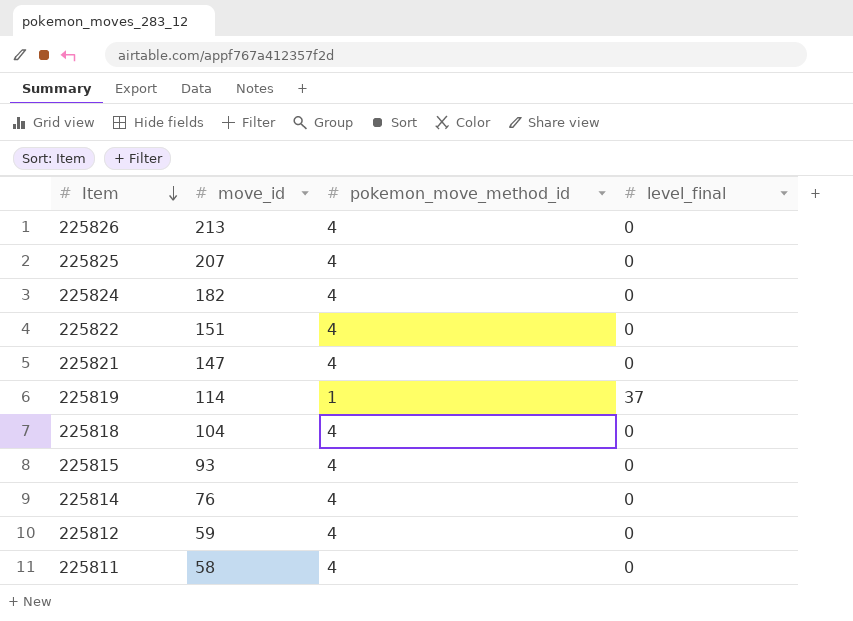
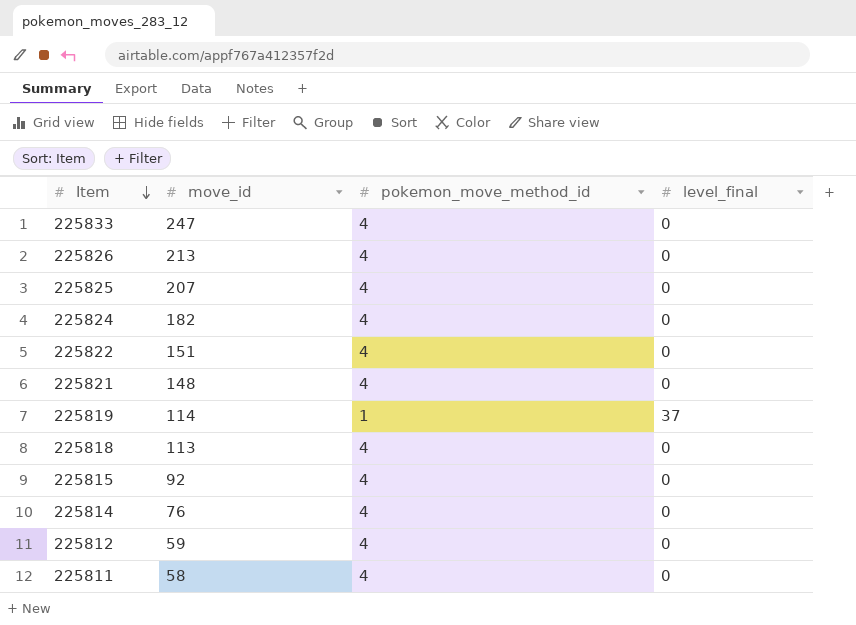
row 225833: none -> 247 | 4 | 0
225821 | move_id: 147 -> 148
225818 | move_id: 104 -> 113
225815 | move_id: 93 -> 92

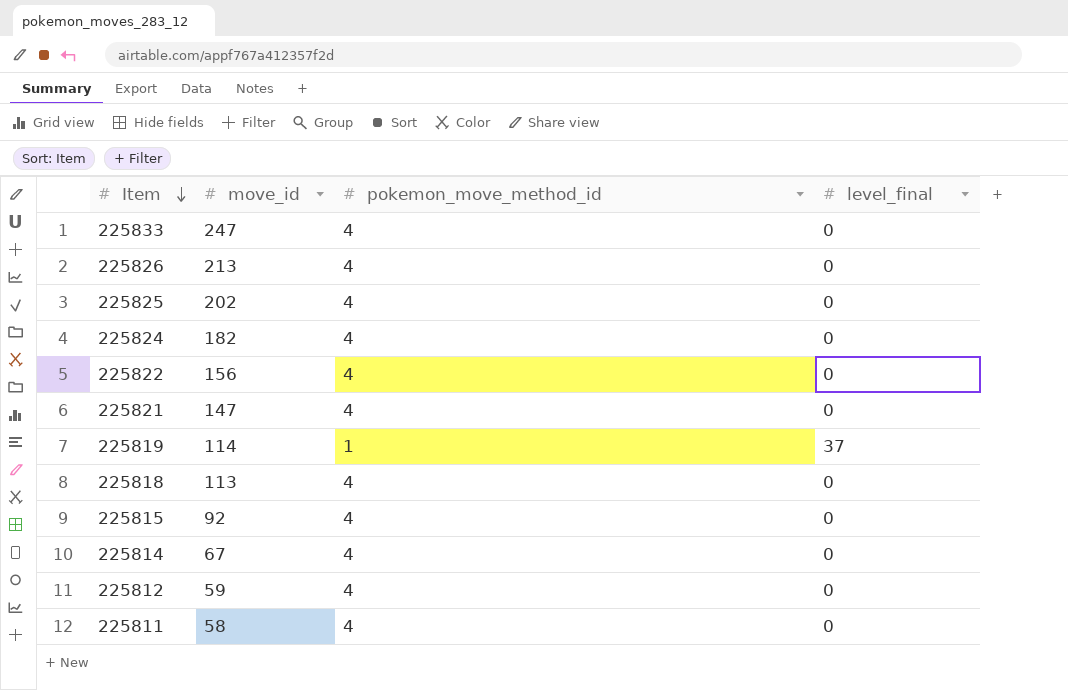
225825 | move_id: 207 -> 202
225822 | move_id: 151 -> 156
225821 | move_id: 148 -> 147
225814 | move_id: 76 -> 67

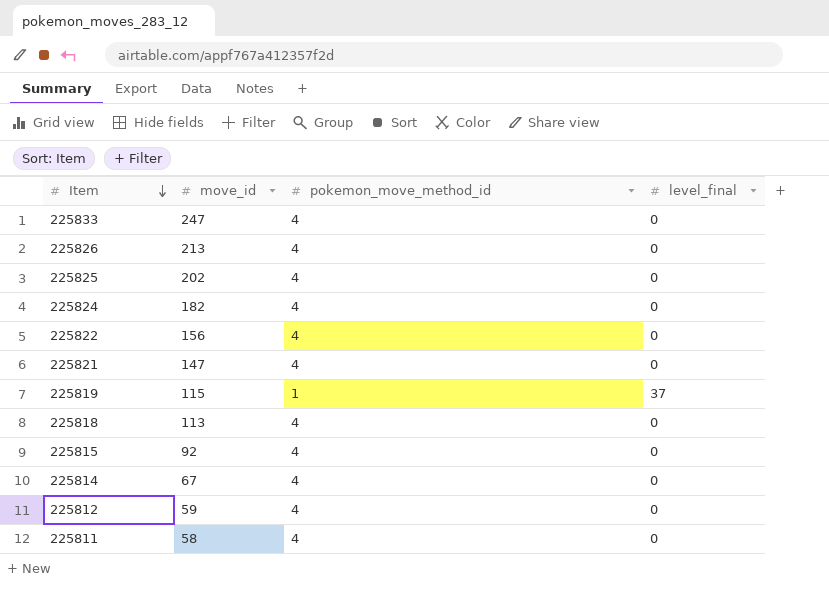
225819 | move_id: 114 -> 115

